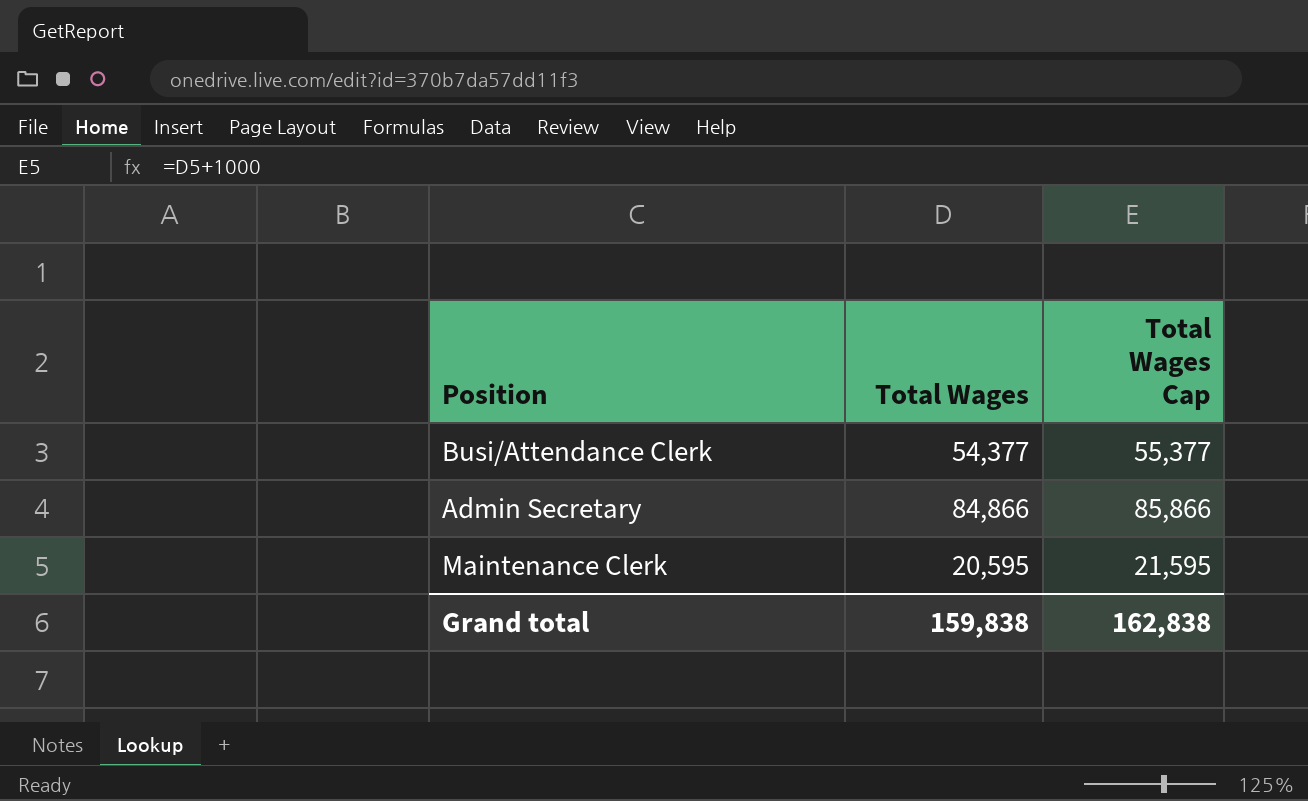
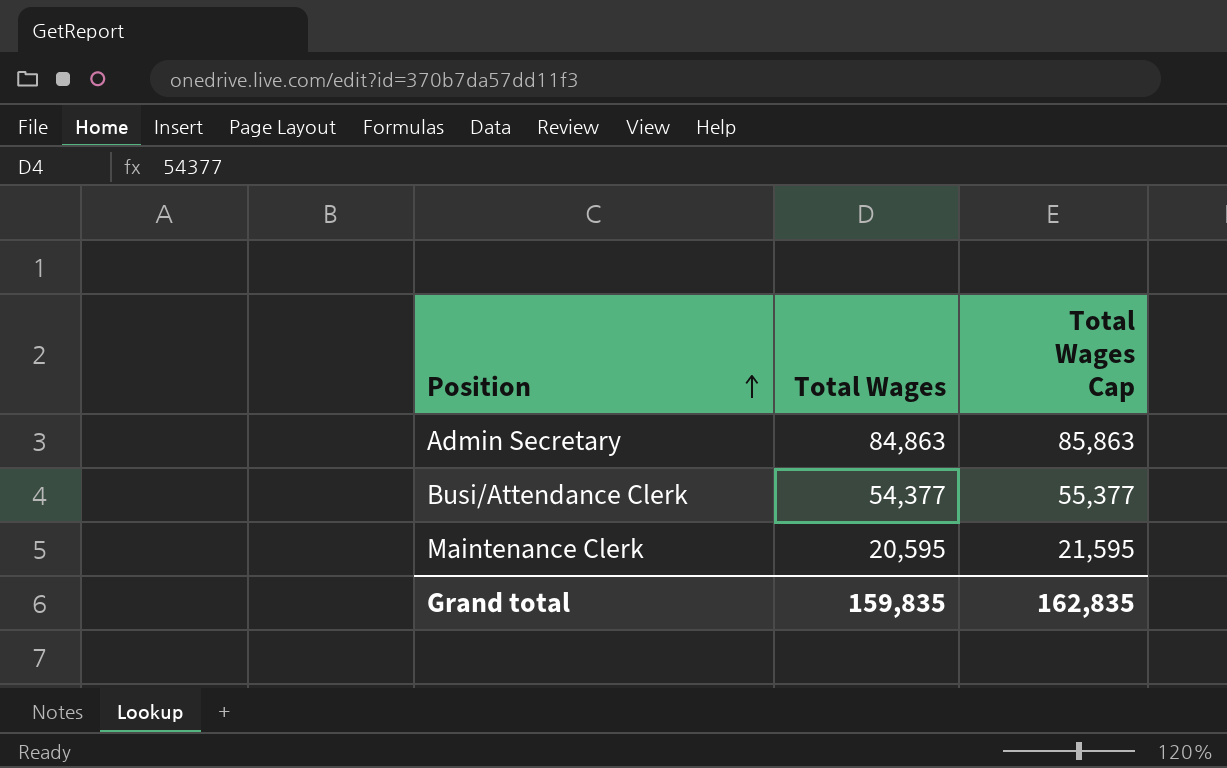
row order: none -> Position ascending
Admin Secretary | Total Wages: 84,866 -> 84,863
Admin Secretary | Total Wages Cap: 85,866 -> 85,863
Grand total | Total Wages: 159,838 -> 159,835
Grand total | Total Wages Cap: 162,838 -> 162,835

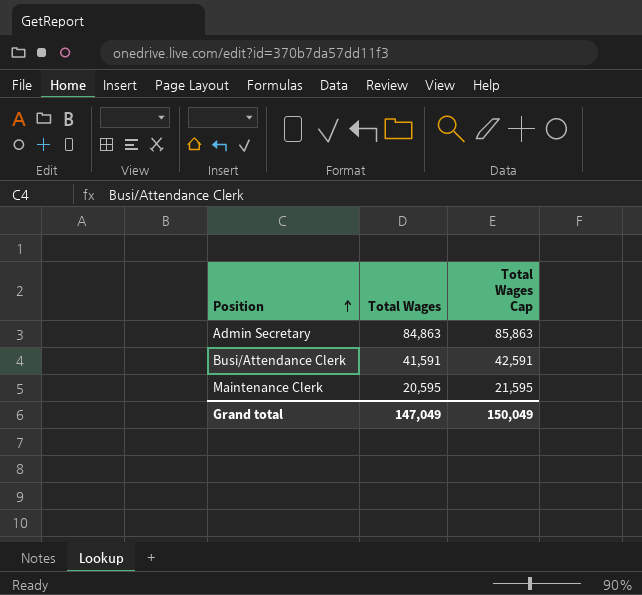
Busi/Attendance Clerk | Total Wages: 54,377 -> 41,591
Busi/Attendance Clerk | Total Wages Cap: 55,377 -> 42,591
Grand total | Total Wages: 159,835 -> 147,049
Grand total | Total Wages Cap: 162,835 -> 150,049

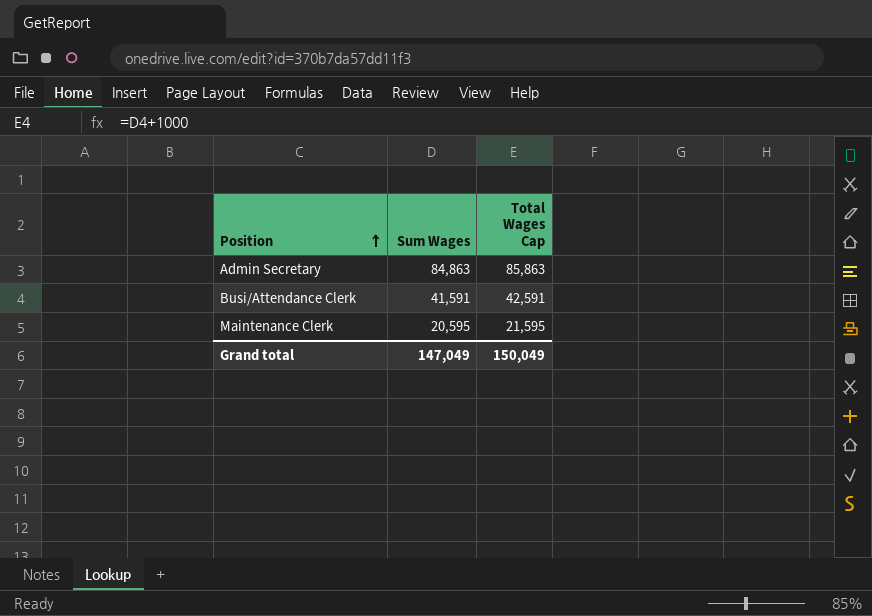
column name: Total Wages -> Sum Wages

